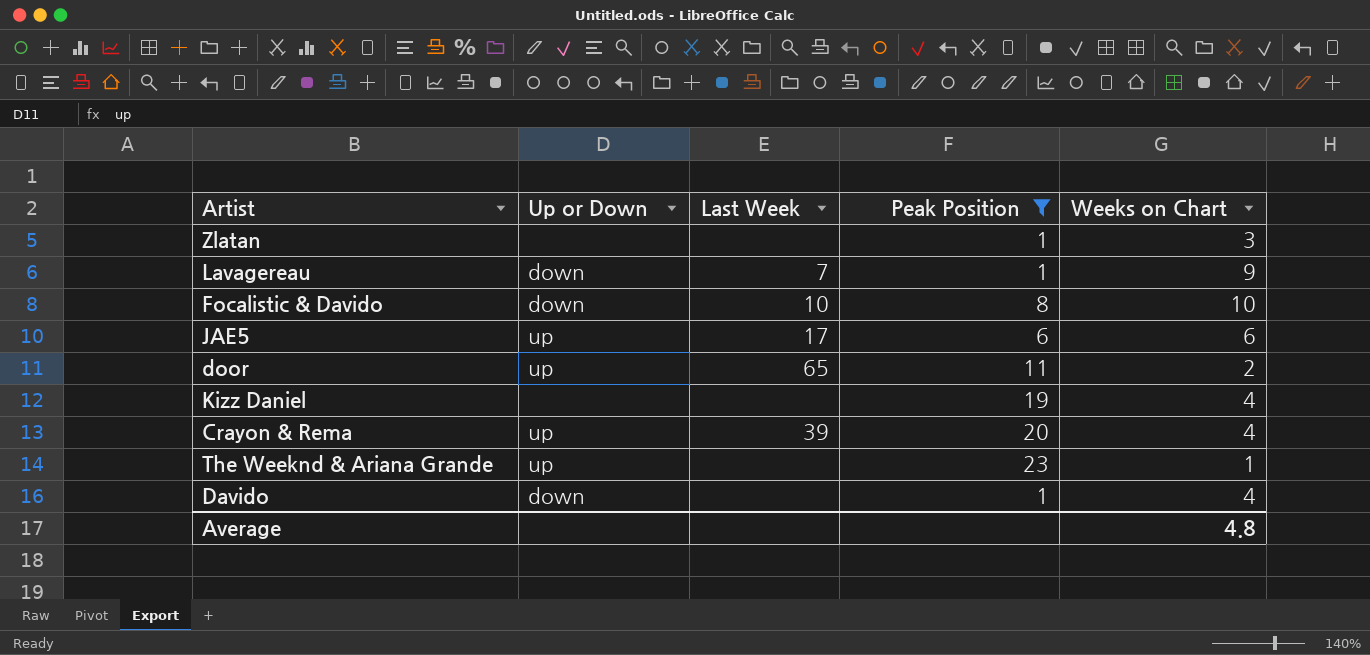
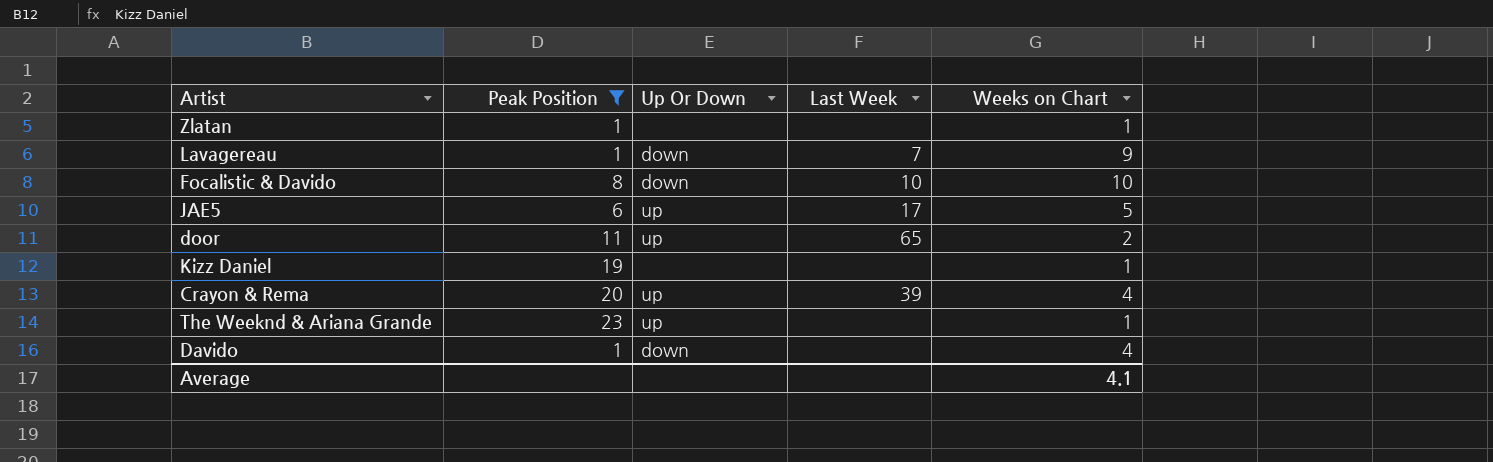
column Peak Position | position: 4 -> 2
column name: Up or Down -> Up Or Down
Zlatan | Weeks on Chart: 3 -> 1
JAE5 | Weeks on Chart: 6 -> 5
Kizz Daniel | Weeks on Chart: 4 -> 1
Average | Weeks on Chart: 4.8 -> 4.1

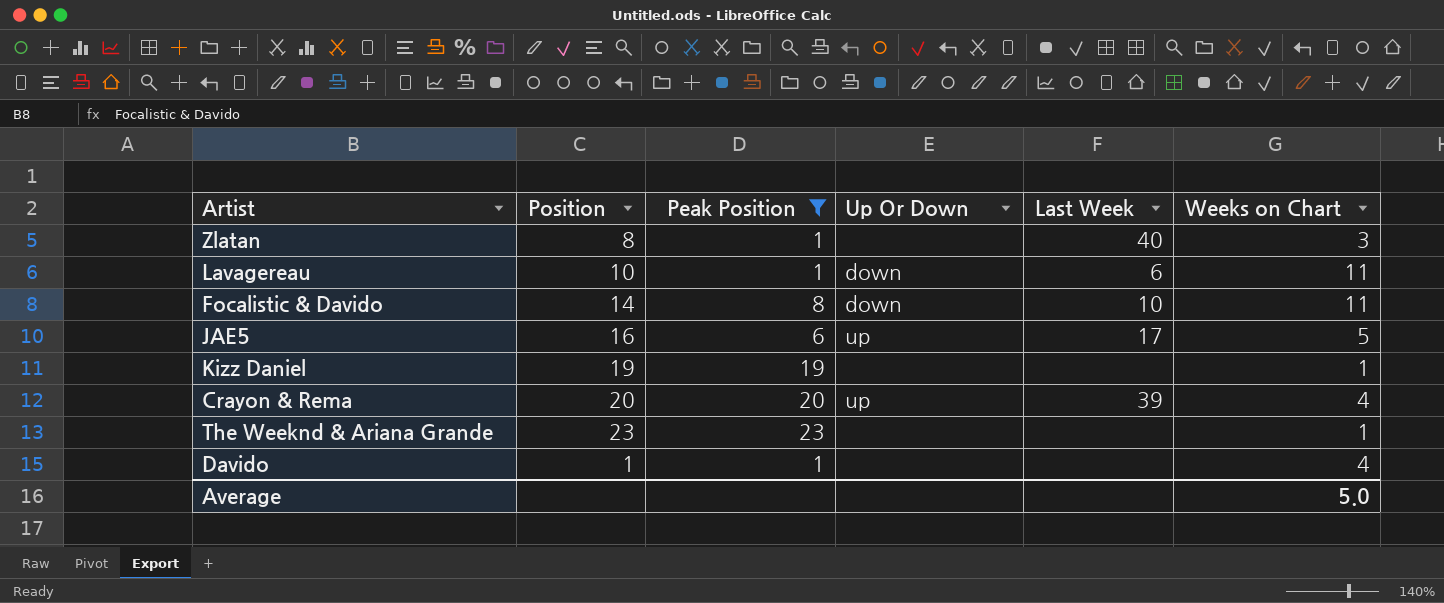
column Position | position: none -> 2
row door: 11 | up | 65 | 2 -> none
Zlatan | Last Week: none -> 40
Zlatan | Weeks on Chart: 1 -> 3
Lavagereau | Last Week: 7 -> 6
Lavagereau | Weeks on Chart: 9 -> 11
Focalistic & Davido | Weeks on Chart: 10 -> 11
The Weeknd & Ariana Grande | Up Or Down: up -> none
Davido | Up Or Down: down -> none
Average | Weeks on Chart: 4.1 -> 5.0

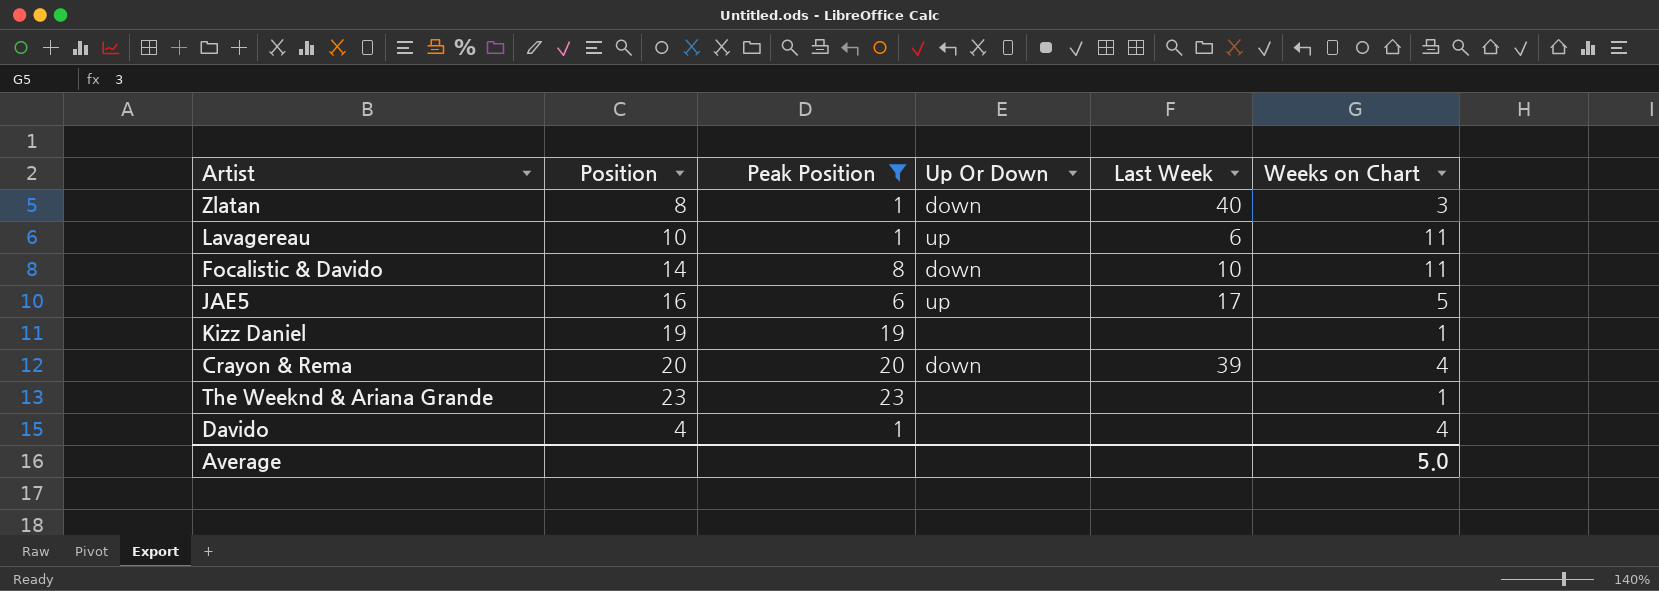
Zlatan | Up Or Down: none -> down
Lavagereau | Up Or Down: down -> up
Crayon & Rema | Up Or Down: up -> down
Davido | Position: 1 -> 4

